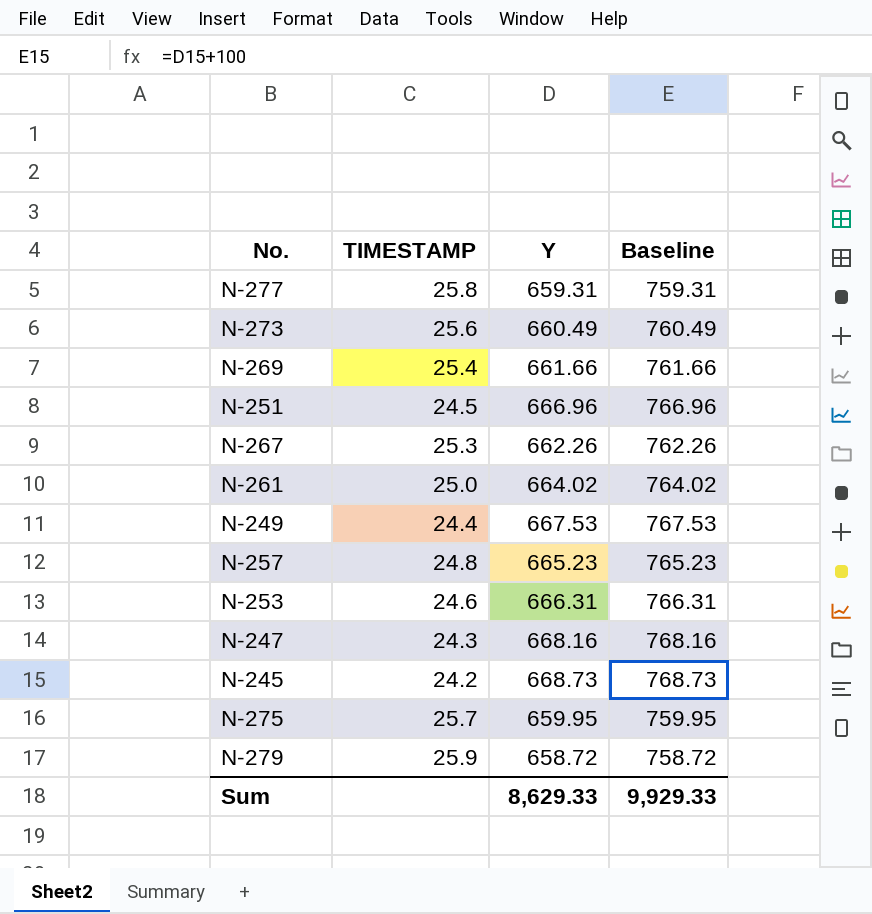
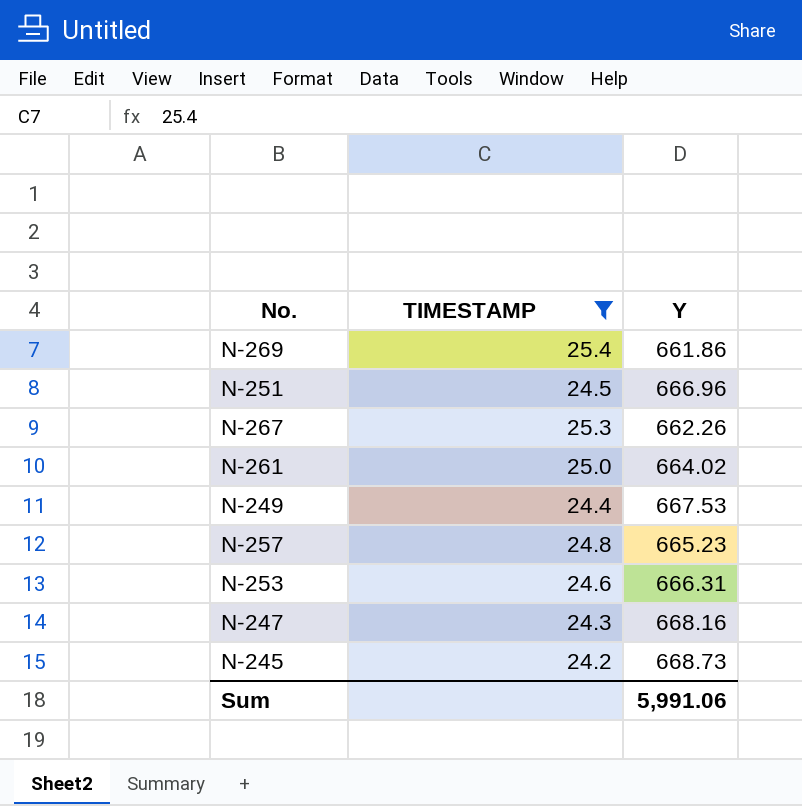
filter: none -> TIMESTAMP <= 25.4
column Baseline | formula: [Y] + 100 -> none
N-269 | Y: 661.66 -> 661.86
Sum | Y: 8,629.33 -> 5,991.06

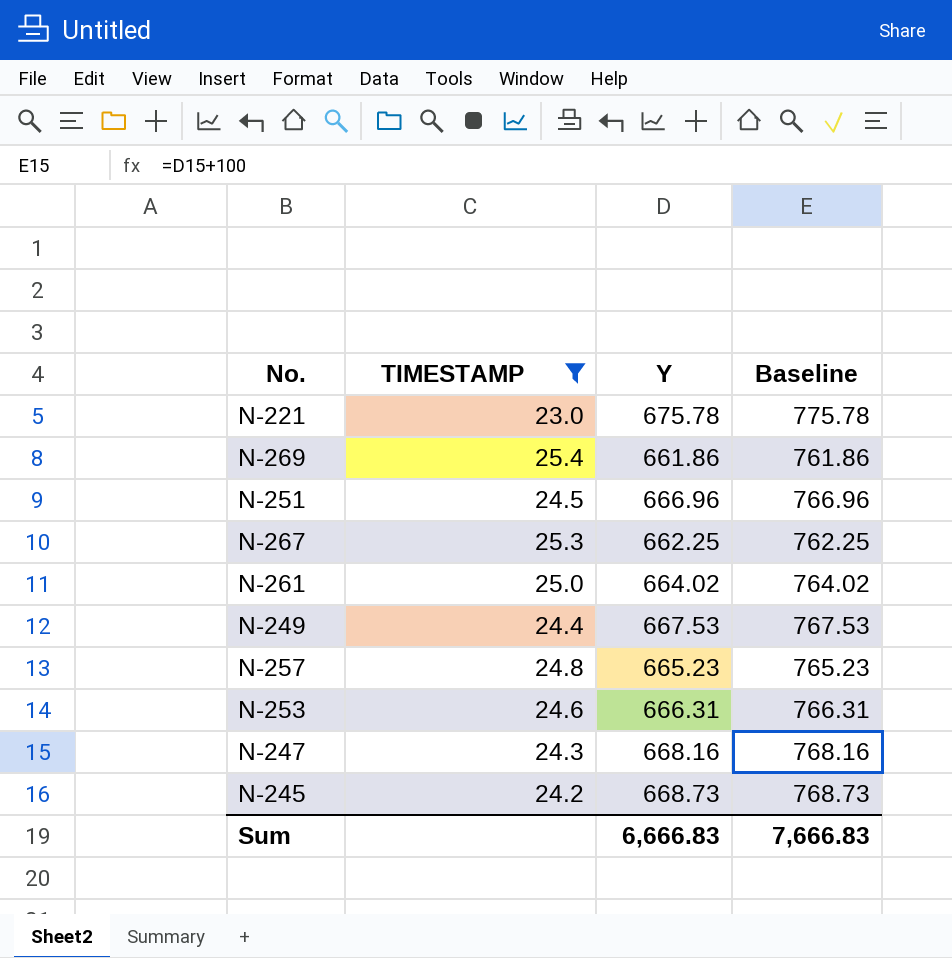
column Baseline | formula: none -> [Y] + 100
row N-221: none -> 23.0 | 675.78 | 775.78
N-267 | Y: 662.26 -> 662.25
Sum | Y: 5,991.06 -> 6,666.83

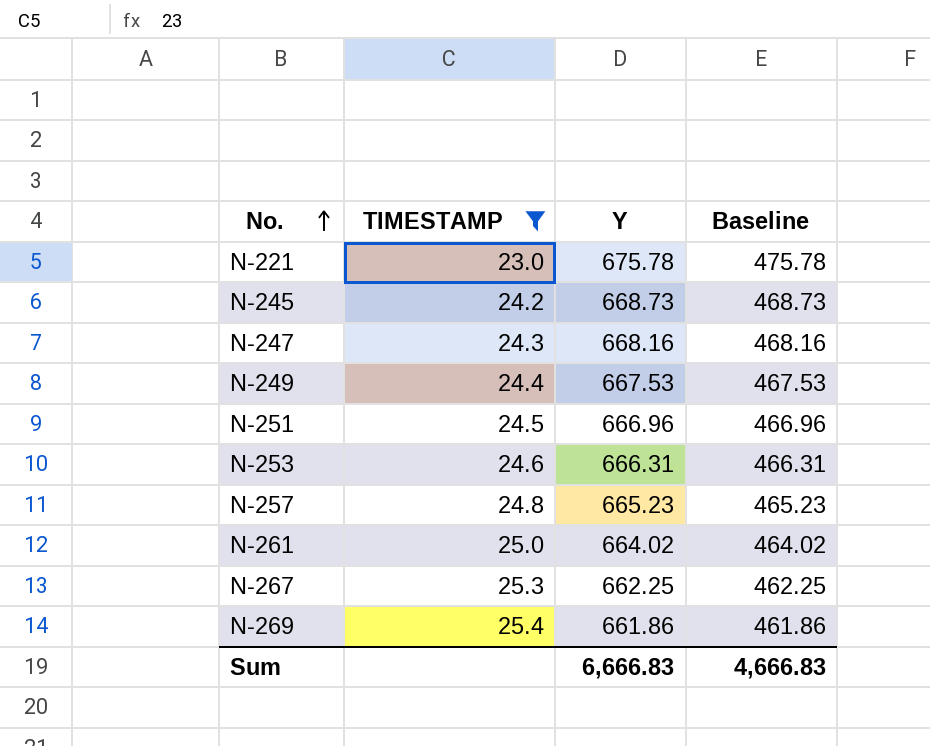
row order: none -> No. ascending
column Baseline | formula: [Y] + 100 -> [Y] - 200
Sum | Baseline: 7,666.83 -> 4,666.83

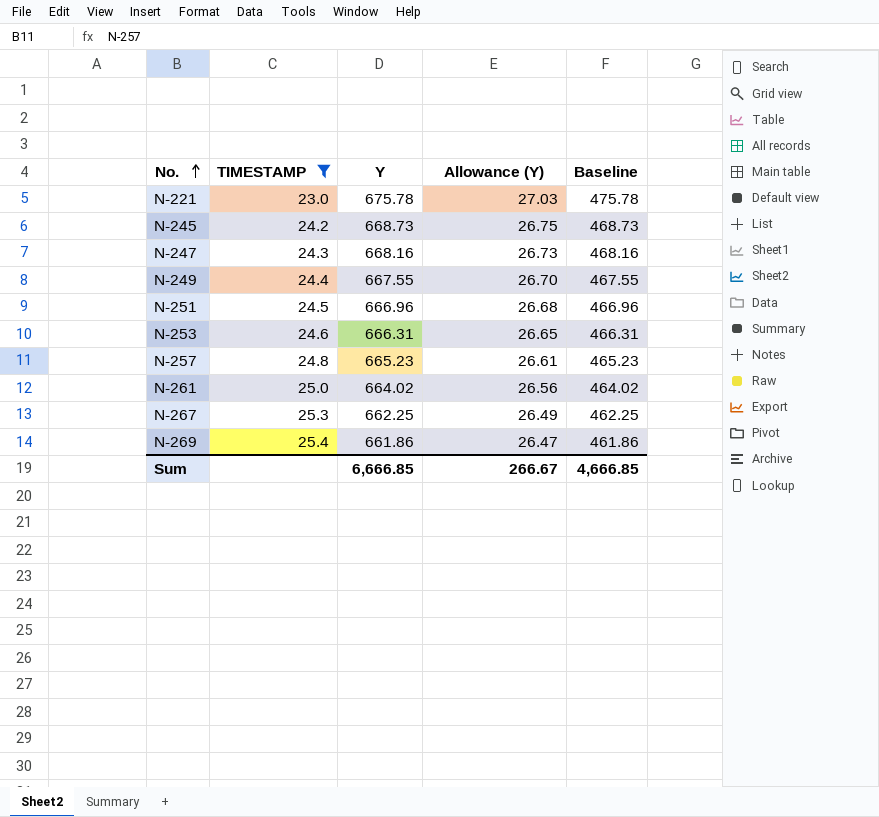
column Allowance (Y) | formula: none -> [Y] * 0.04
N-249 | Y: 667.53 -> 667.55
N-249 | Baseline: 467.53 -> 467.55
Sum | Y: 6,666.83 -> 6,666.85
Sum | Baseline: 4,666.83 -> 4,666.85

